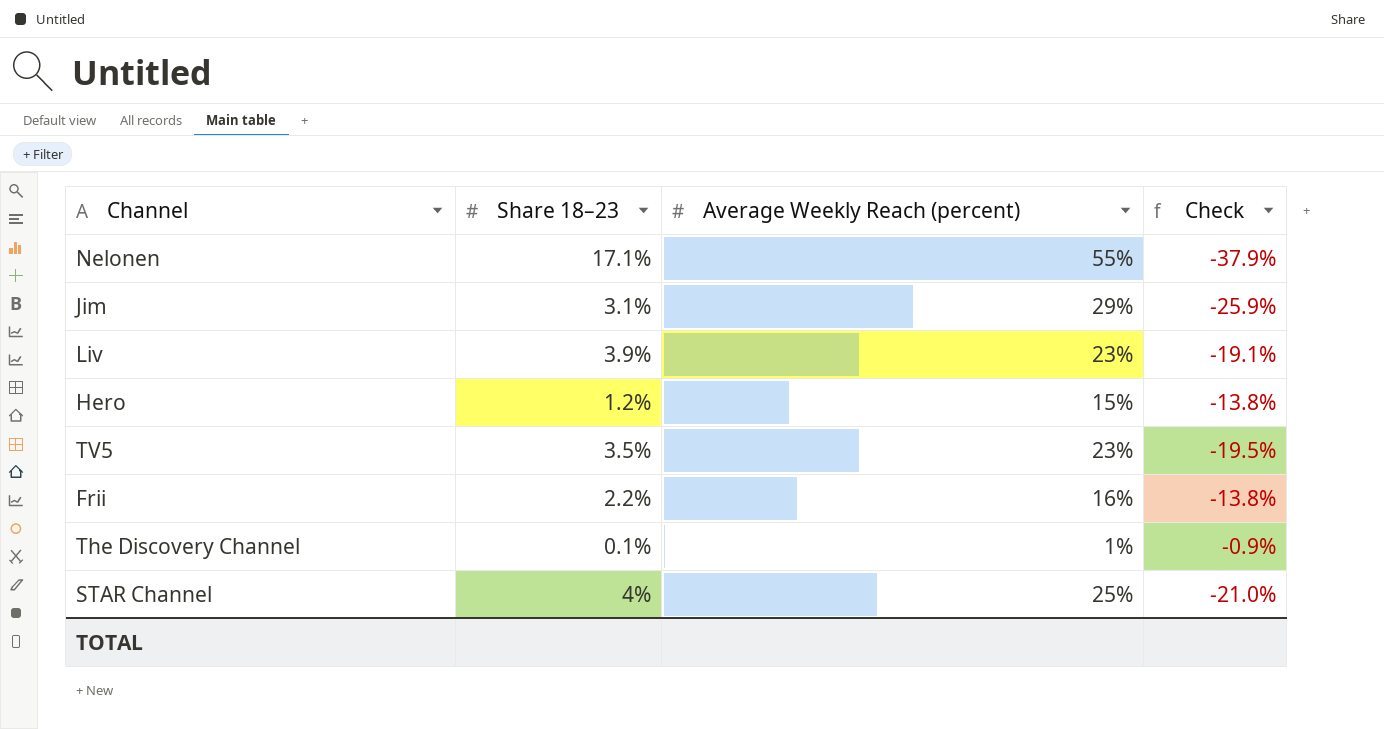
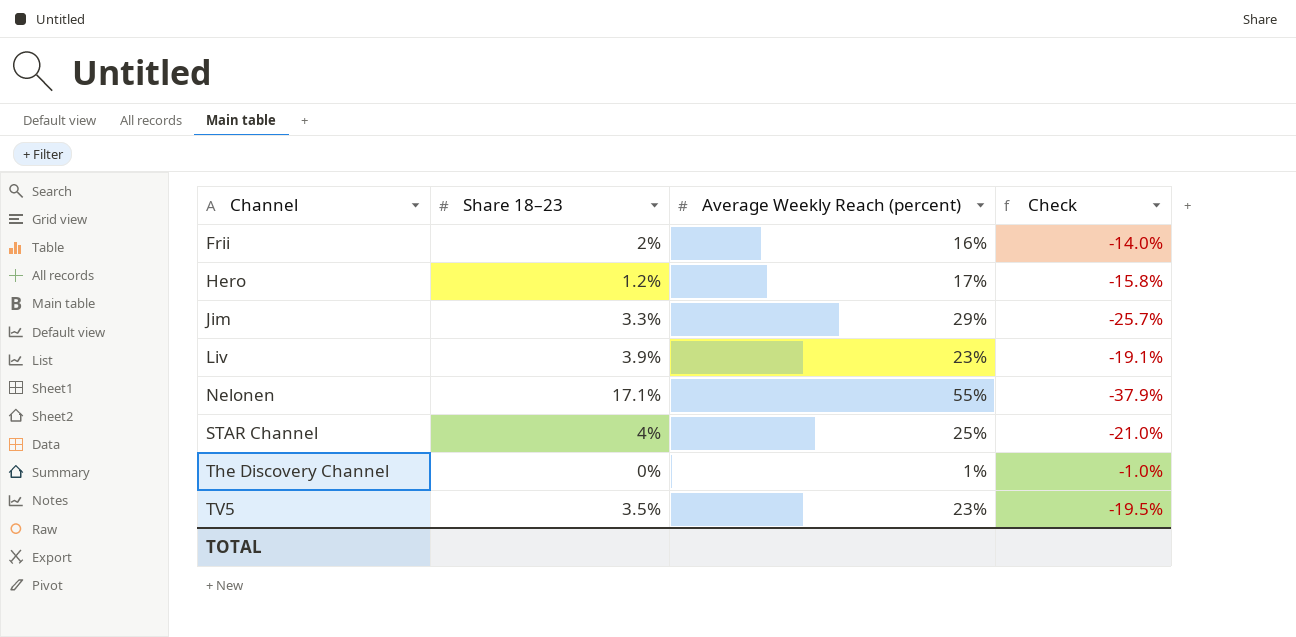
row order: none -> Channel ascending
Frii | Share 18–23: 2.2% -> 2%
Frii | Check: -13.8% -> -14.0%
Hero | Average Weekly Reach (percent): 15% -> 17%
Hero | Check: -13.8% -> -15.8%
Jim | Share 18–23: 3.1% -> 3.3%
Jim | Check: -25.9% -> -25.7%
The Discovery Channel | Share 18–23: 0.1% -> 0%
The Discovery Channel | Check: -0.9% -> -1.0%

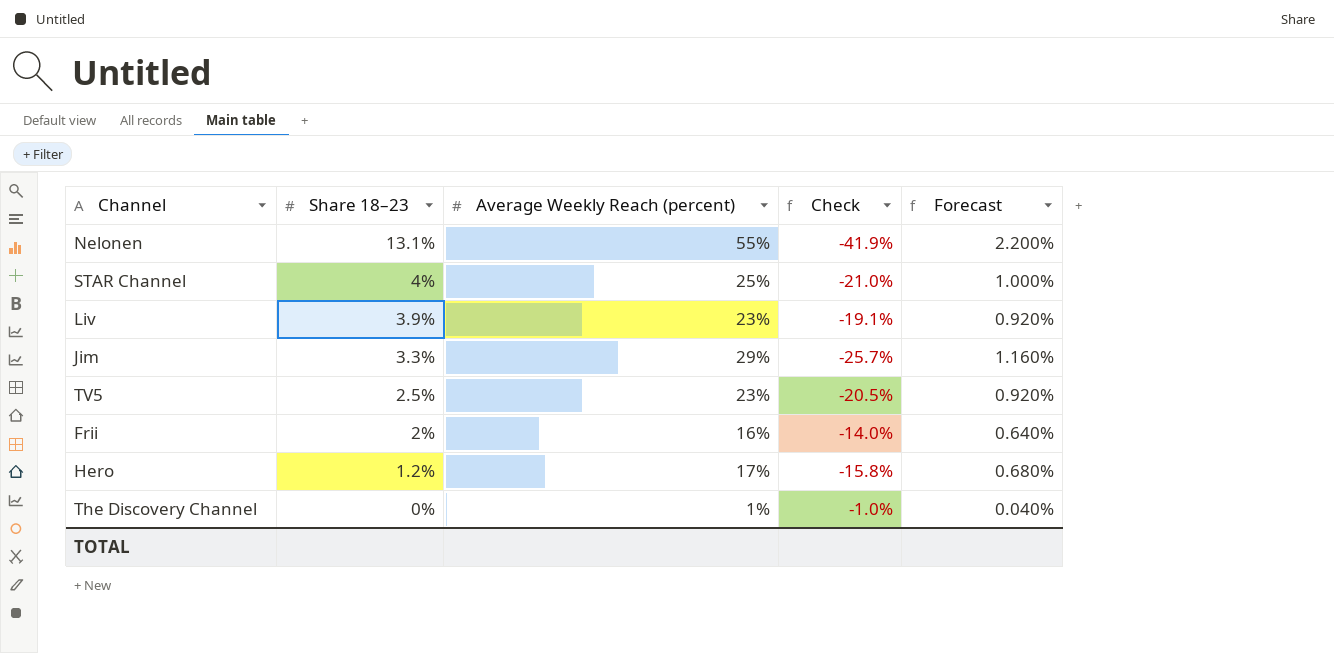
row order: Channel ascending -> Share 18–23 descending
column Forecast | formula: none -> [Average Weekly Reach (percent)] * 0.04
Nelonen | Share 18–23: 17.1% -> 13.1%
Nelonen | Check: -37.9% -> -41.9%
TV5 | Share 18–23: 3.5% -> 2.5%
TV5 | Check: -19.5% -> -20.5%

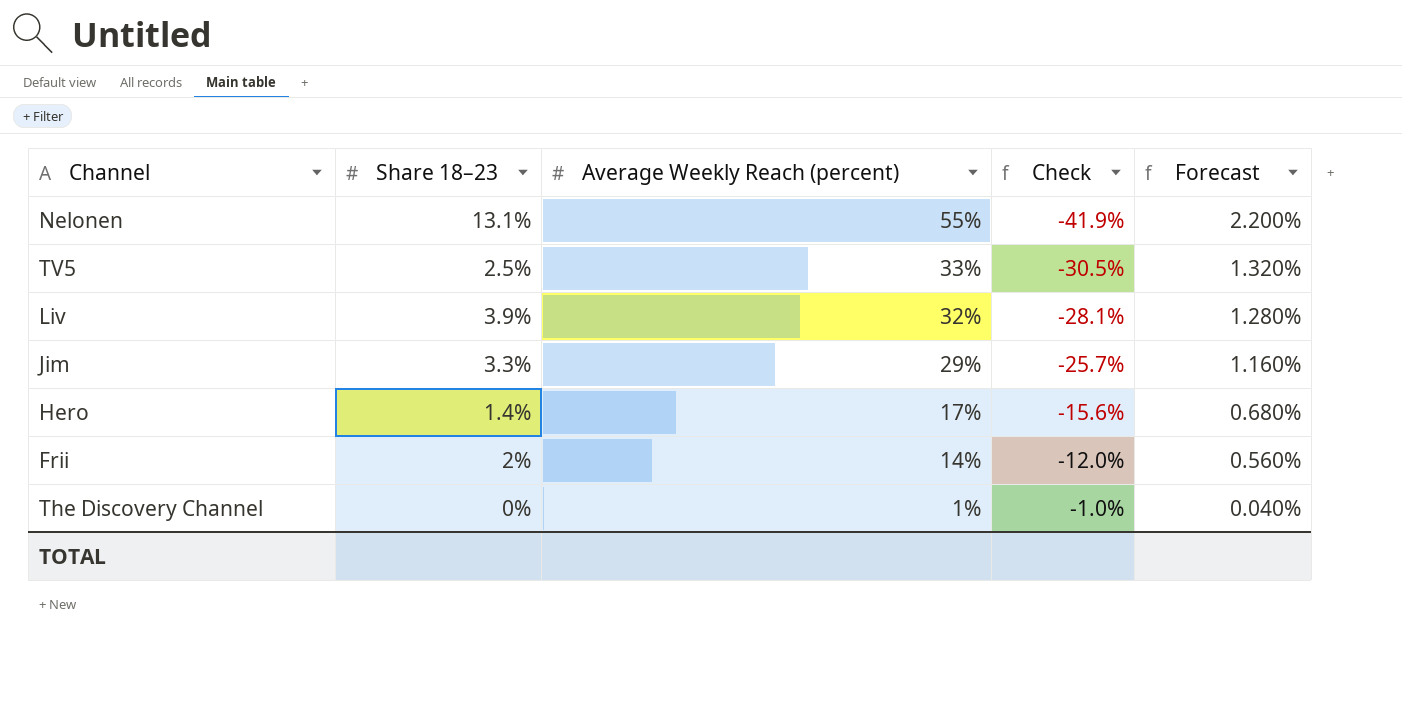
row order: Share 18–23 descending -> Average Weekly Reach (percent) descending
row STAR Channel: 4% | 25% | -21.0% | 1.000% -> none
TV5 | Average Weekly Reach (percent): 23% -> 33%
TV5 | Check: -20.5% -> -30.5%
TV5 | Forecast: 0.920% -> 1.320%
Liv | Average Weekly Reach (percent): 23% -> 32%
Liv | Check: -19.1% -> -28.1%
Liv | Forecast: 0.920% -> 1.280%
Hero | Share 18–23: 1.2% -> 1.4%
Hero | Check: -15.8% -> -15.6%
Frii | Average Weekly Reach (percent): 16% -> 14%
Frii | Check: -14.0% -> -12.0%
Frii | Forecast: 0.640% -> 0.560%

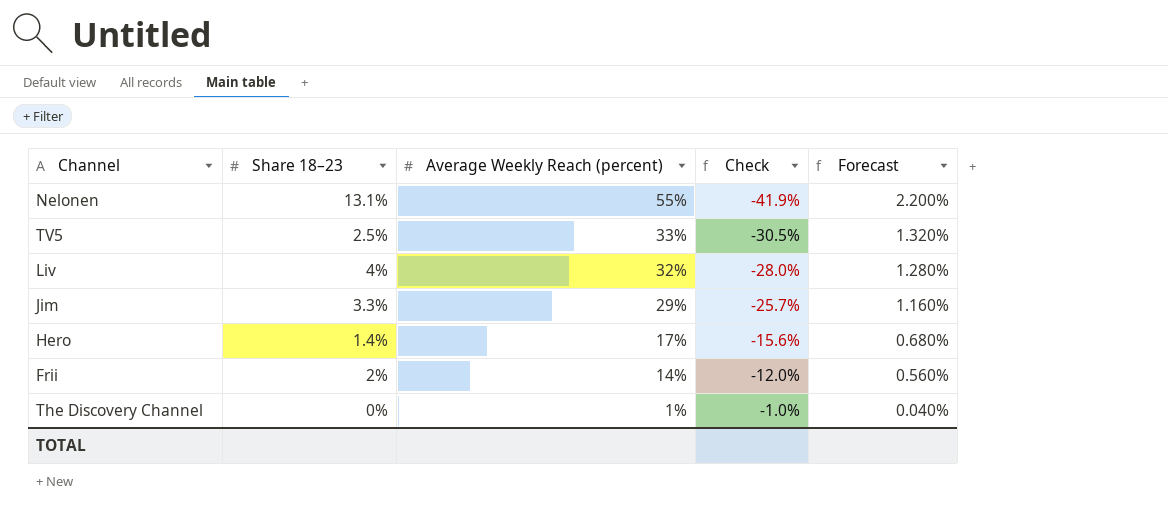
Liv | Share 18–23: 3.9% -> 4%
Liv | Check: -28.1% -> -28.0%

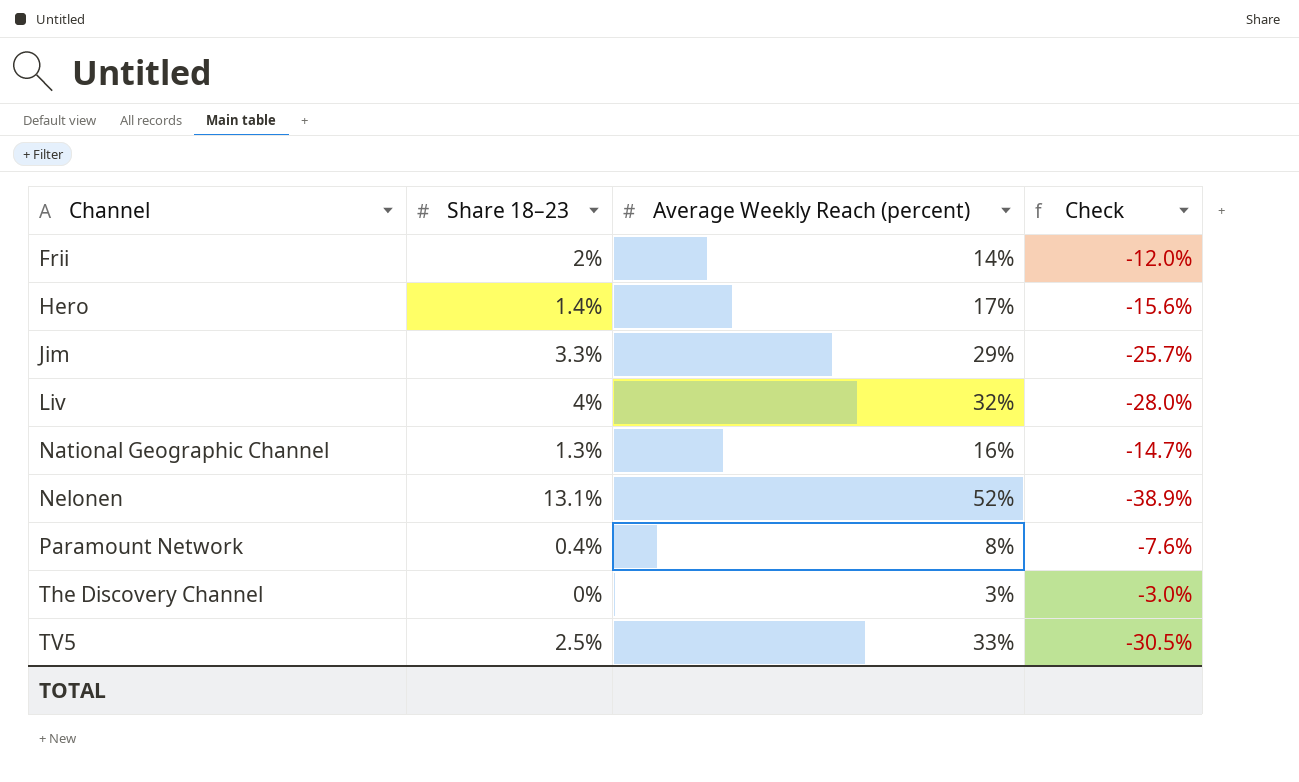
row order: Average Weekly Reach (percent) descending -> Channel ascending
column Forecast | formula: [Average Weekly Reach (percent)] * 0.04 -> none
row National Geographic Channel: none -> 1.3% | 16% | -14.7%
Nelonen | Average Weekly Reach (percent): 55% -> 52%
Nelonen | Check: -41.9% -> -38.9%
row Paramount Network: none -> 0.4% | 8% | -7.6%
The Discovery Channel | Average Weekly Reach (percent): 1% -> 3%
The Discovery Channel | Check: -1.0% -> -3.0%

